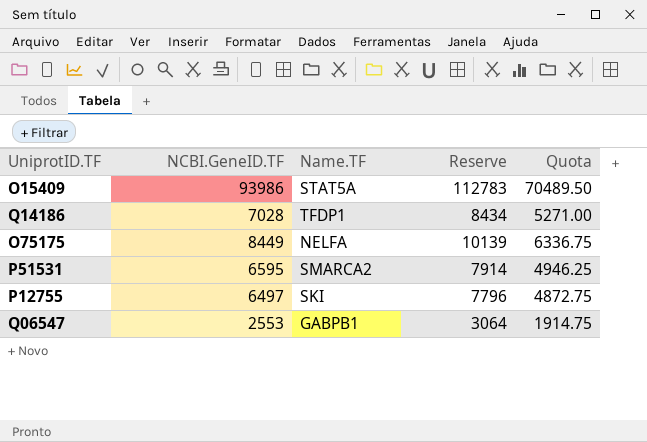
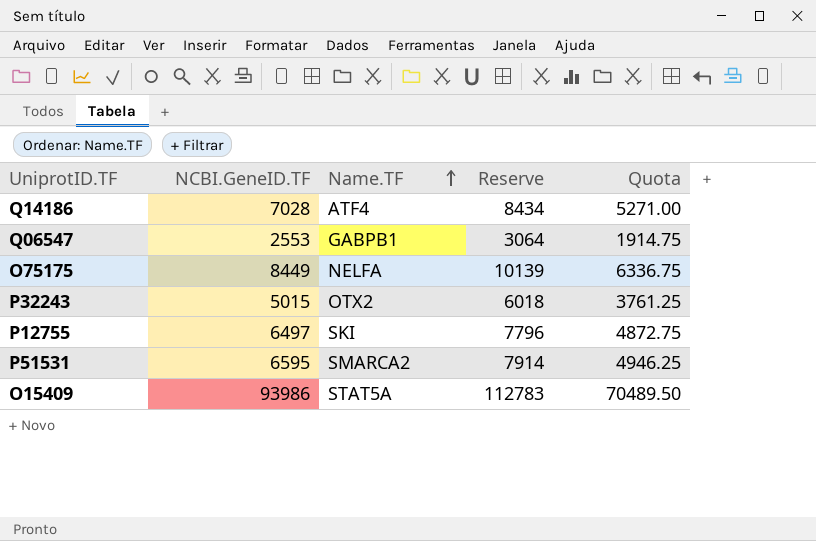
row order: none -> Name.TF ascending
Q14186 | Name.TF: TFDP1 -> ATF4
row P32243: none -> 5015 | OTX2 | 6018 | 3761.25

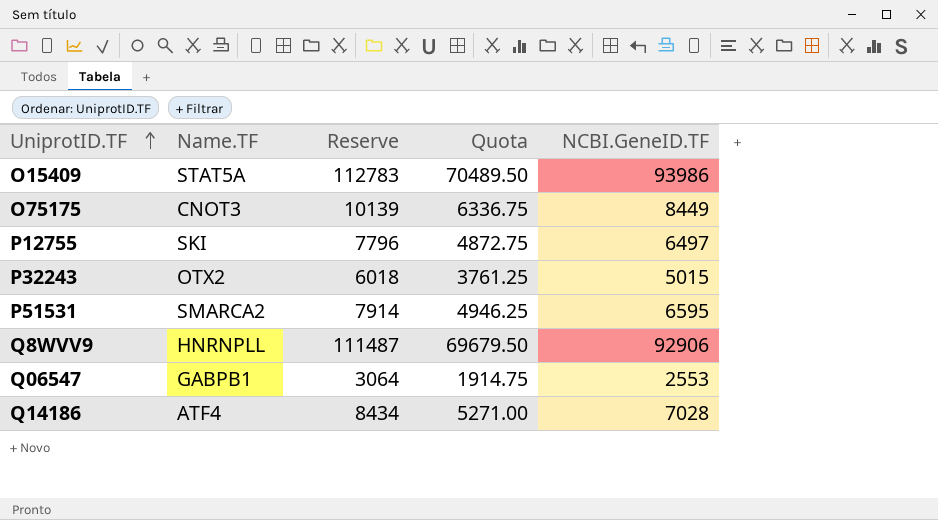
row order: Name.TF ascending -> UniprotID.TF ascending
column NCBI.GeneID.TF | position: 2 -> 5
O75175 | Name.TF: NELFA -> CNOT3
row Q8WVV9: none -> HNRNPLL | 111487 | 69679.50 | 92906

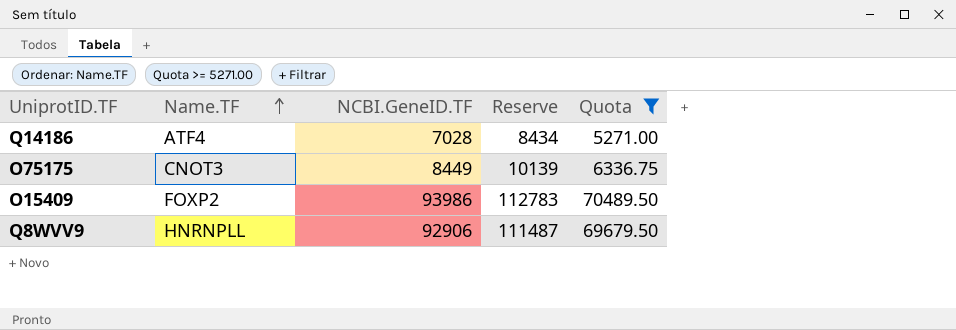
filter: none -> Quota >= 5271.00
row order: UniprotID.TF ascending -> Name.TF ascending
column NCBI.GeneID.TF | position: 5 -> 3
O15409 | Name.TF: STAT5A -> FOXP2

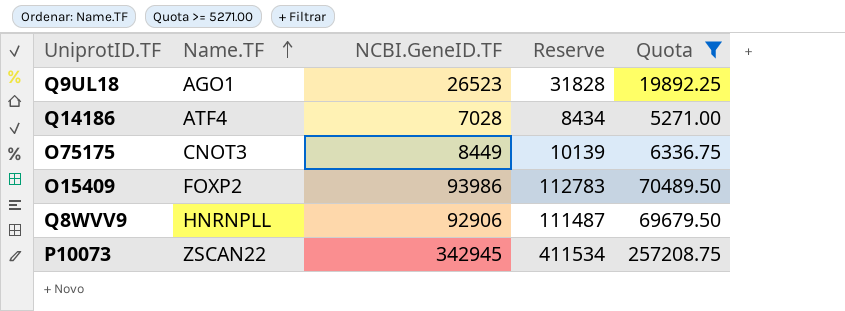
row Q9UL18: none -> AGO1 | 26523 | 31828 | 19892.25
row P10073: none -> ZSCAN22 | 342945 | 411534 | 257208.75

